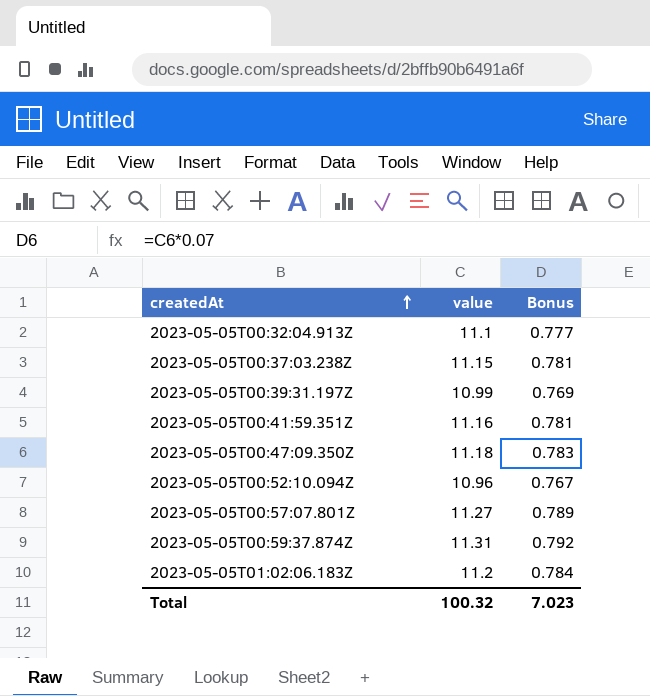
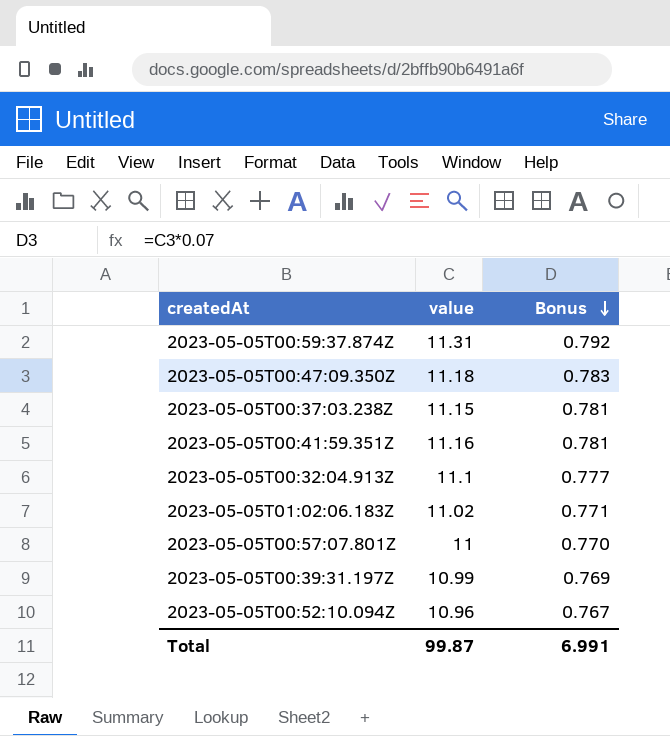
row order: createdAt ascending -> Bonus descending
2023-05-05T01:02:06.183Z | value: 11.2 -> 11.02
2023-05-05T01:02:06.183Z | Bonus: 0.784 -> 0.771
2023-05-05T00:57:07.801Z | value: 11.27 -> 11
2023-05-05T00:57:07.801Z | Bonus: 0.789 -> 0.770
Total | value: 100.32 -> 99.87
Total | Bonus: 7.023 -> 6.991

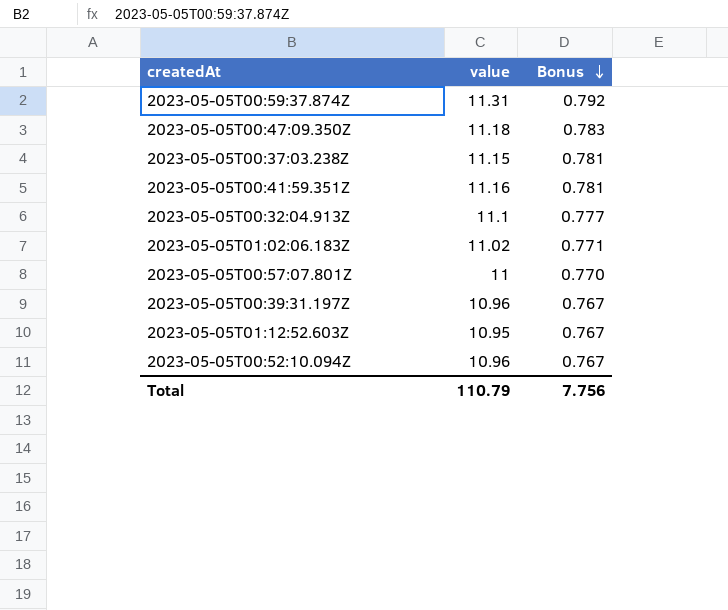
2023-05-05T00:39:31.197Z | value: 10.99 -> 10.96
2023-05-05T00:39:31.197Z | Bonus: 0.769 -> 0.767
row 2023-05-05T01:12:52.603Z: none -> 10.95 | 0.767
Total | value: 99.87 -> 110.79
Total | Bonus: 6.991 -> 7.756

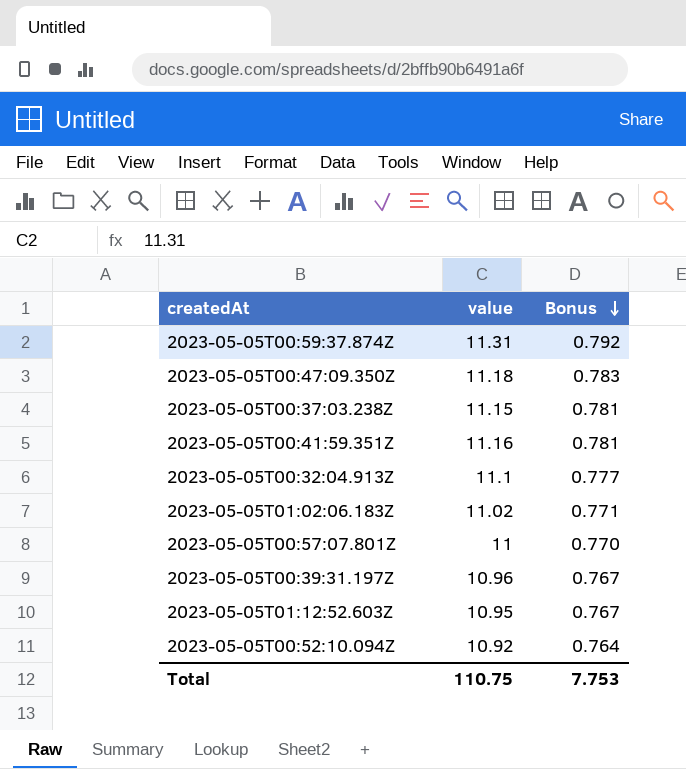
2023-05-05T00:52:10.094Z | value: 10.96 -> 10.92
2023-05-05T00:52:10.094Z | Bonus: 0.767 -> 0.764
Total | value: 110.79 -> 110.75
Total | Bonus: 7.756 -> 7.753

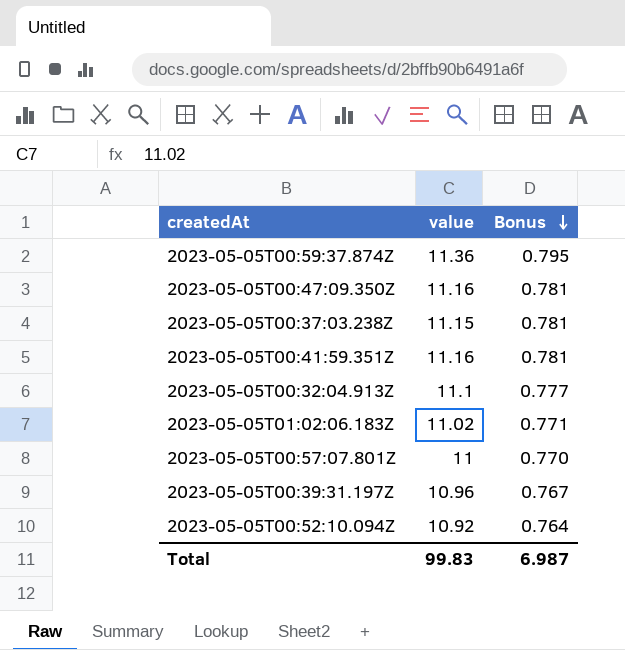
row 2023-05-05T01:12:52.603Z: 10.95 | 0.767 -> none
2023-05-05T00:59:37.874Z | value: 11.31 -> 11.36
2023-05-05T00:59:37.874Z | Bonus: 0.792 -> 0.795
2023-05-05T00:47:09.350Z | value: 11.18 -> 11.16
2023-05-05T00:47:09.350Z | Bonus: 0.783 -> 0.781
Total | value: 110.75 -> 99.83
Total | Bonus: 7.753 -> 6.987

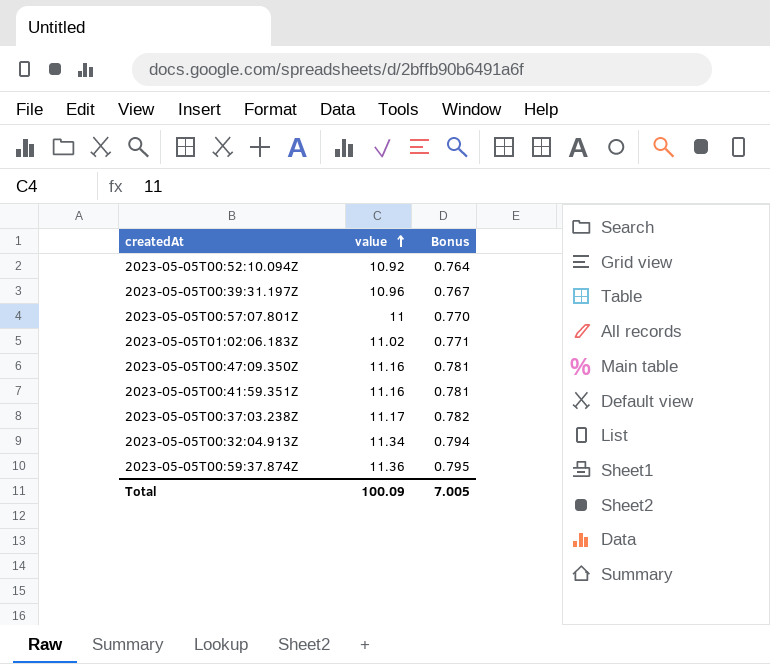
row order: Bonus descending -> value ascending
2023-05-05T00:37:03.238Z | value: 11.15 -> 11.17
2023-05-05T00:37:03.238Z | Bonus: 0.781 -> 0.782
2023-05-05T00:32:04.913Z | value: 11.1 -> 11.34
2023-05-05T00:32:04.913Z | Bonus: 0.777 -> 0.794
Total | value: 99.83 -> 100.09
Total | Bonus: 6.987 -> 7.005

